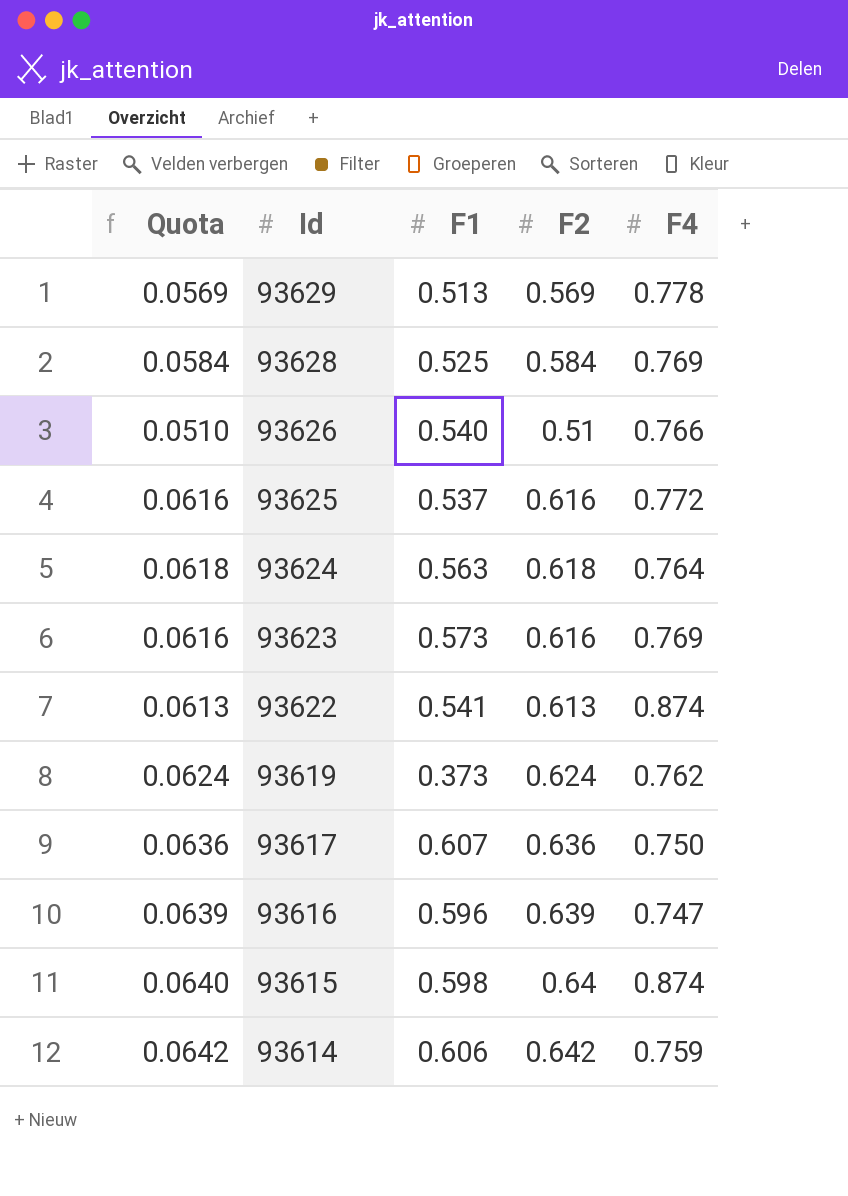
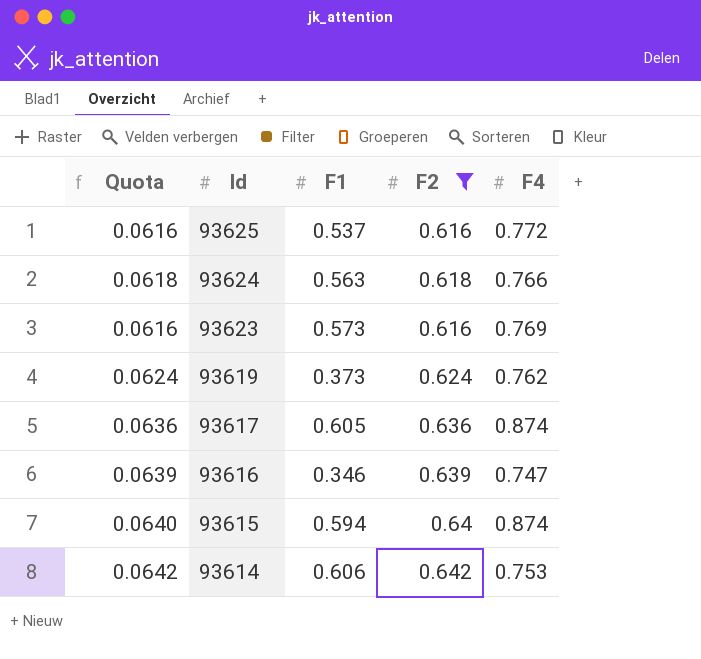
filter: none -> F2 >= 0.616
93624 | F4: 0.764 -> 0.766
93617 | F1: 0.607 -> 0.605
93617 | F4: 0.750 -> 0.874
93616 | F1: 0.596 -> 0.346
93615 | F1: 0.598 -> 0.594
93614 | F4: 0.759 -> 0.753

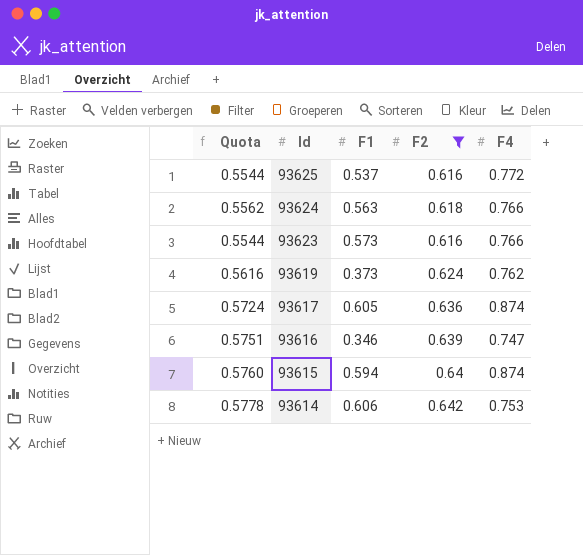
column Quota | formula: [F2] * 0.1 -> [F2] * 0.9
93623 | F4: 0.769 -> 0.766

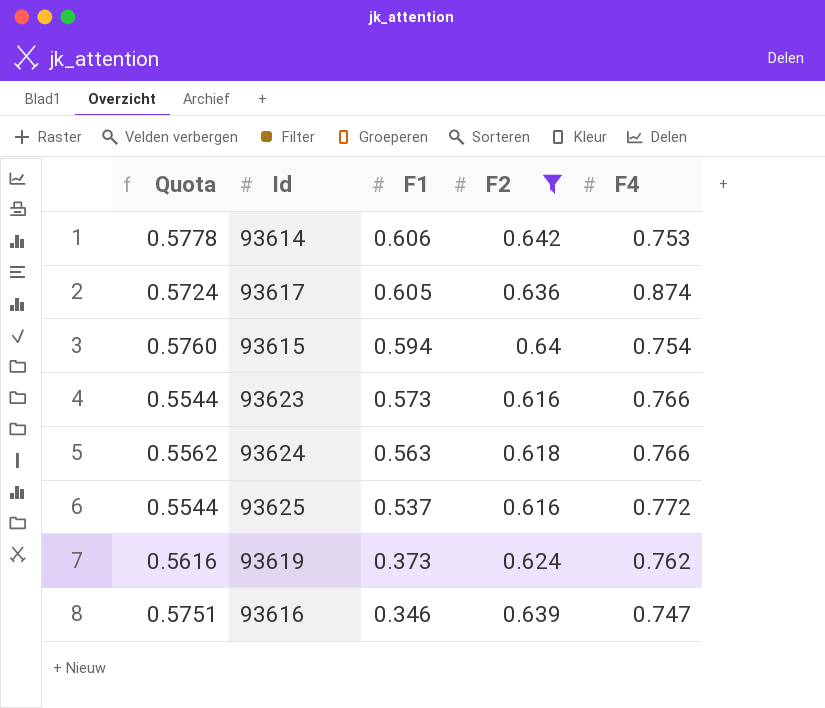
row order: Id descending -> F1 descending
93615 | F4: 0.874 -> 0.754

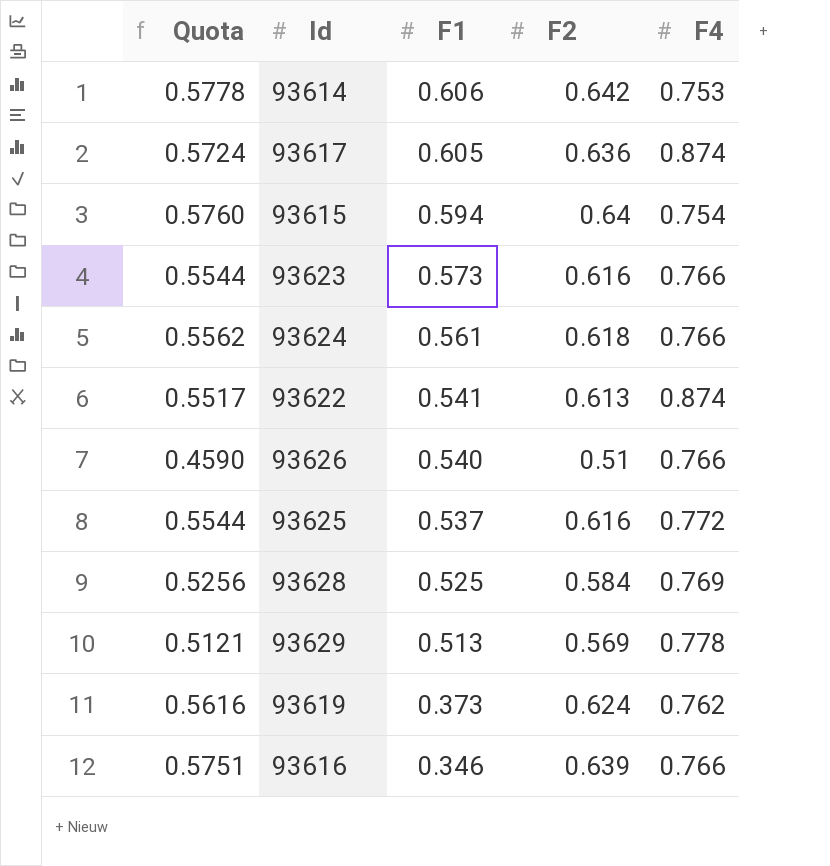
filter: F2 >= 0.616 -> none
93624 | F1: 0.563 -> 0.561
93616 | F4: 0.747 -> 0.766

